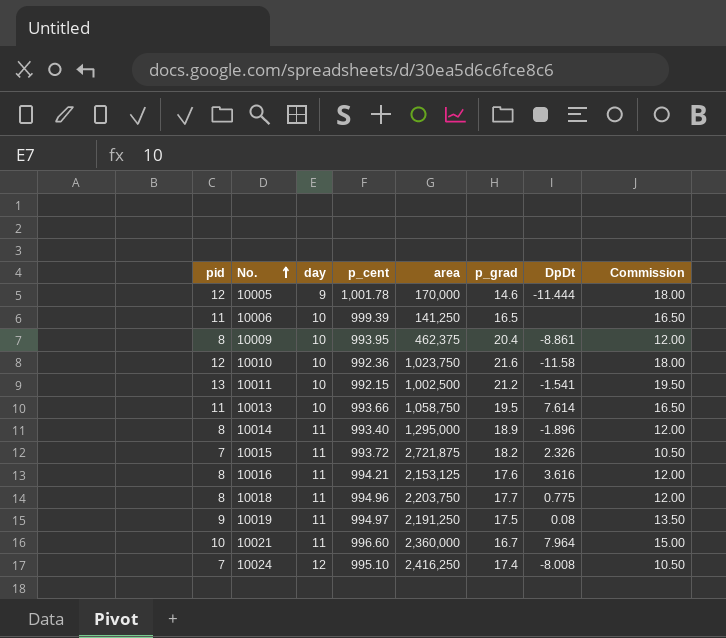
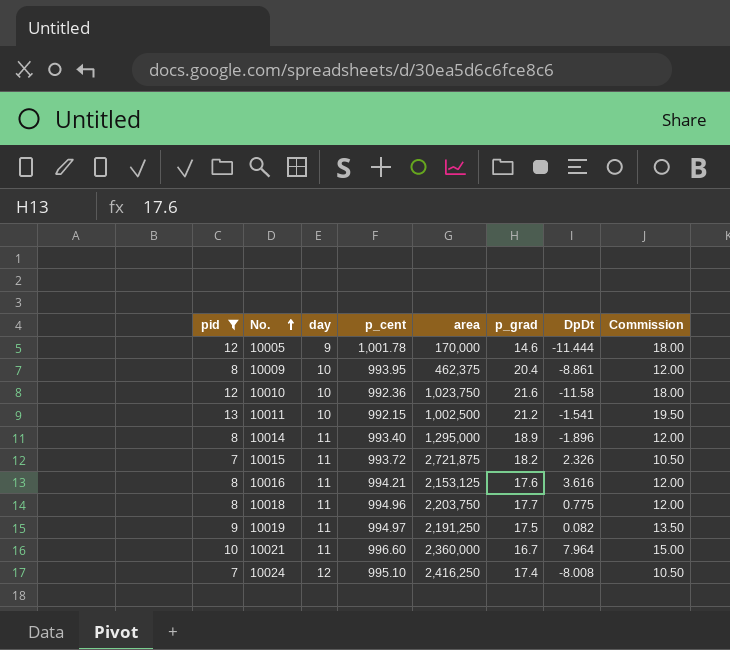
filter: none -> pid != 11
10019 | DpDt: 0.08 -> 0.082

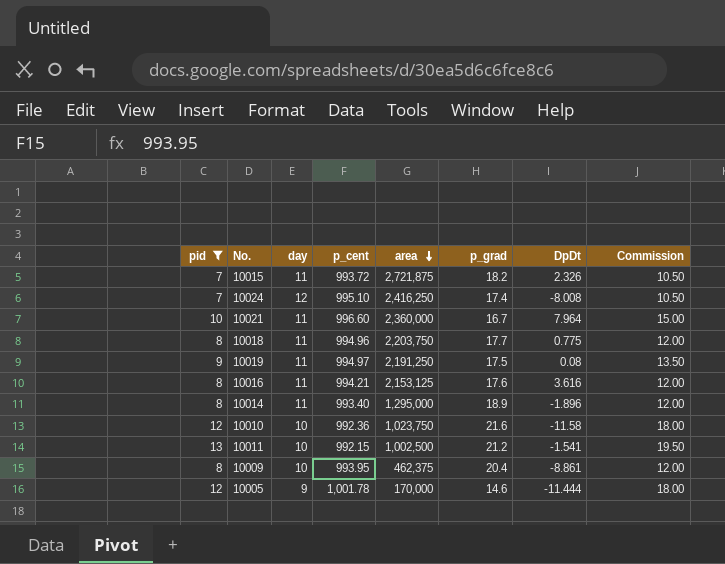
row order: No. ascending -> area descending
10019 | DpDt: 0.082 -> 0.08

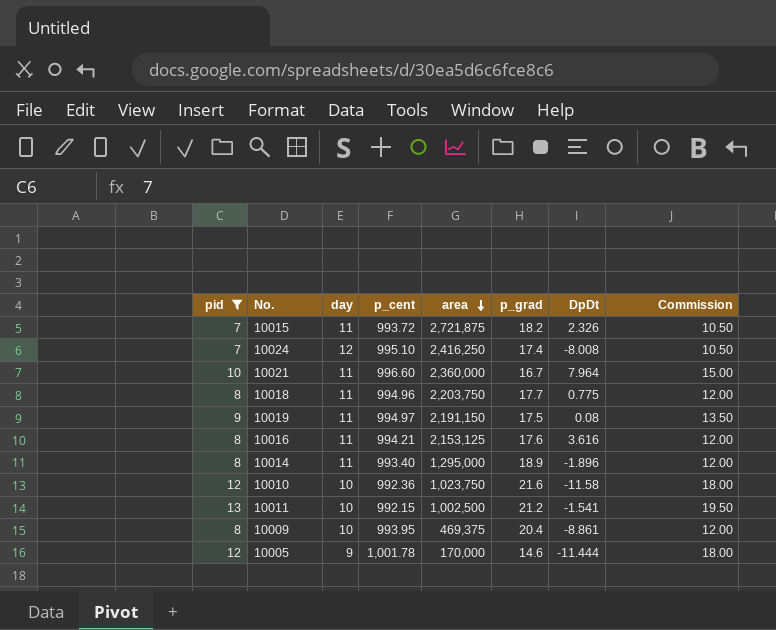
10019 | area: 2,191,250 -> 2,191,150
10009 | area: 462,375 -> 469,375

